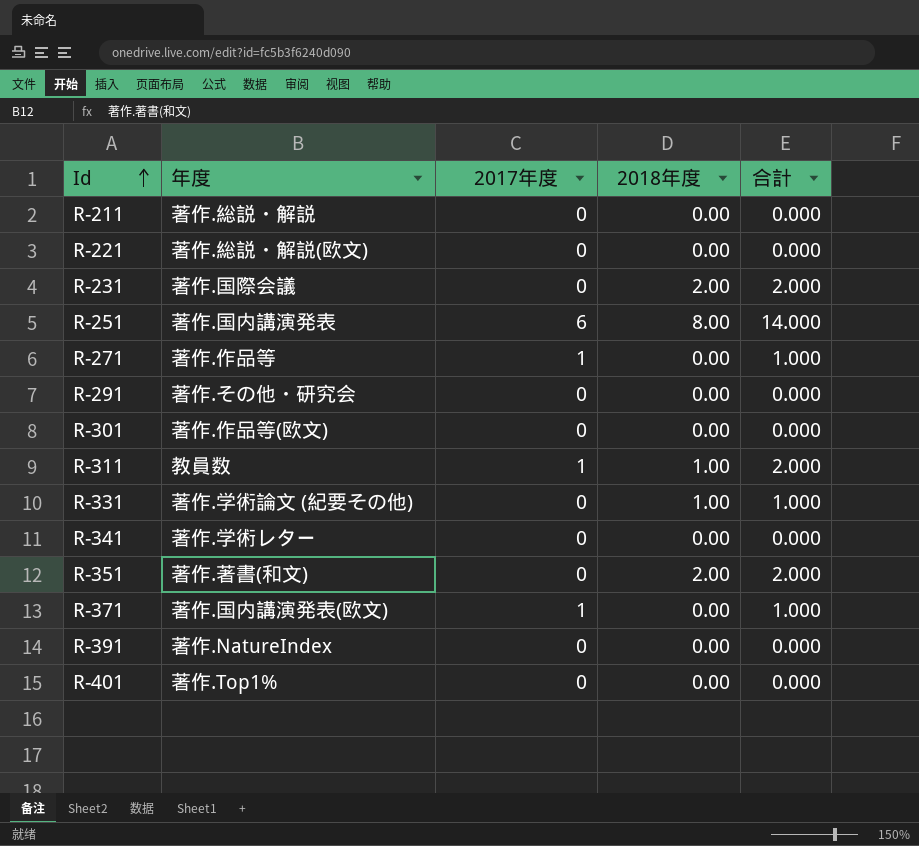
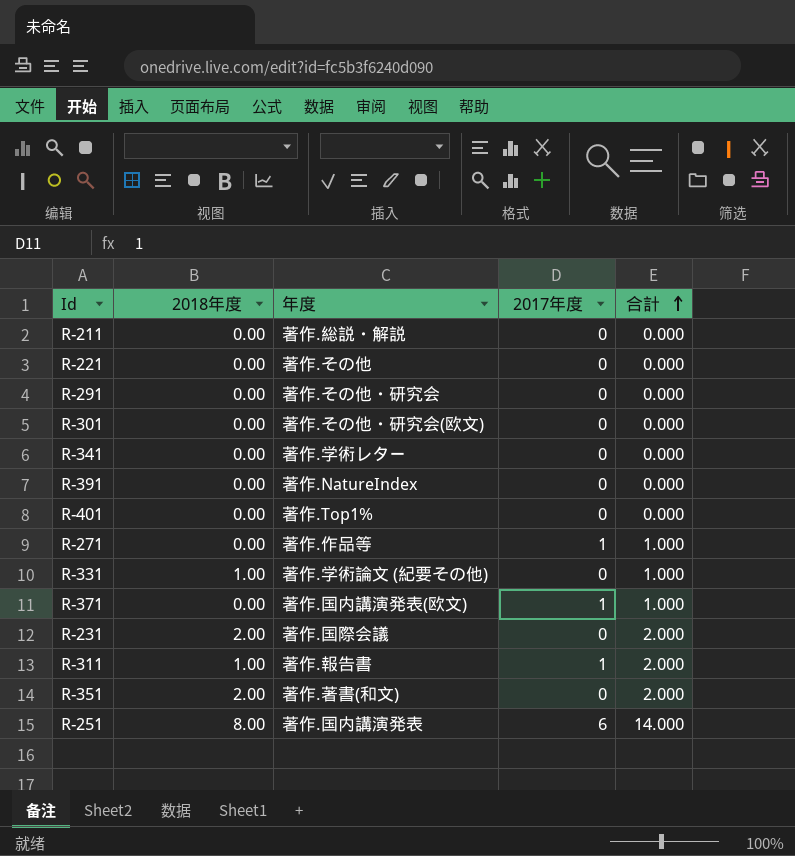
row order: Id ascending -> 合計 ascending
column 2018年度 | position: 4 -> 2
R-221 | 年度: 著作.総説・解説(欧文) -> 著作.その他
R-301 | 年度: 著作.作品等(欧文) -> 著作.その他・研究会(欧文)
R-311 | 年度: 教員数 -> 著作.報告書

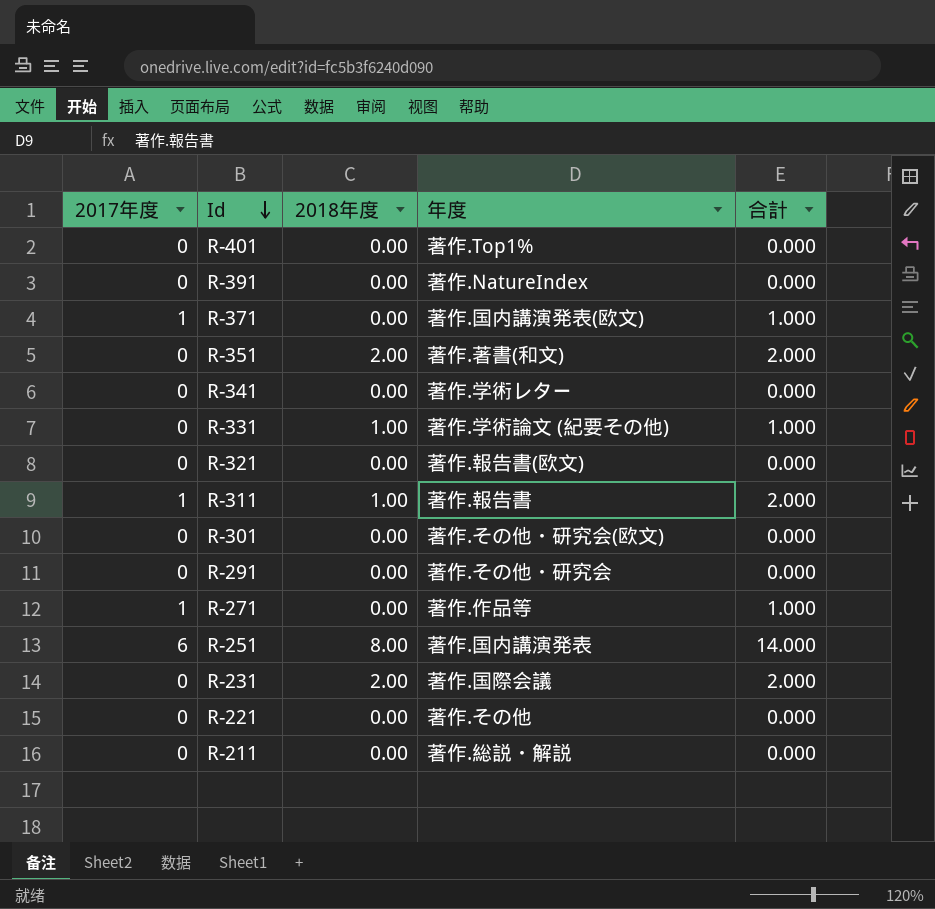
row order: 合計 ascending -> Id descending
column 2017年度 | position: 4 -> 1
row R-321: none -> 0 | 0.00 | 著作.報告書(欧文) | 0.000

